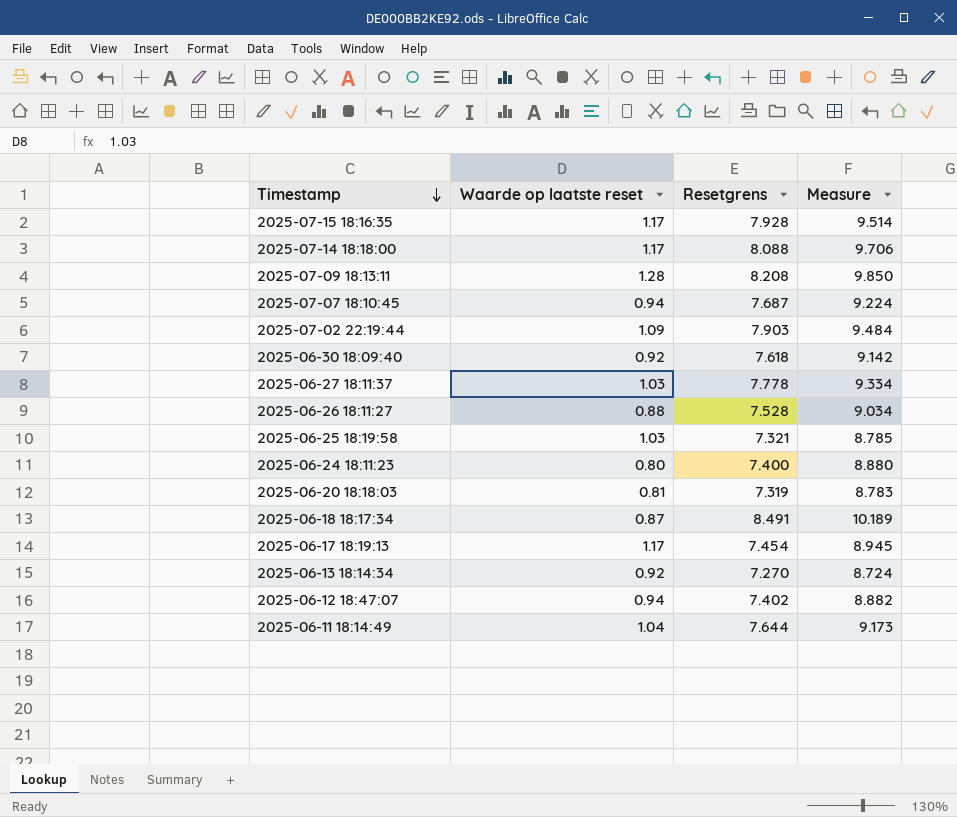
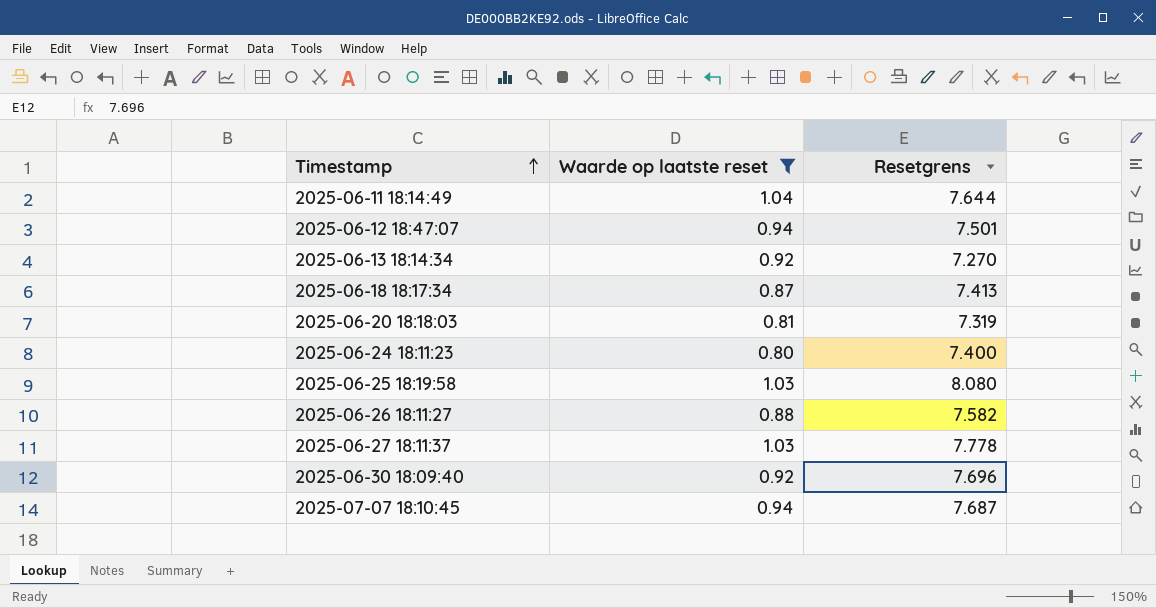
filter: none -> Waarde op laatste reset <= 1.04
row order: Timestamp descending -> Timestamp ascending
column Measure | formula: [Resetgrens] * 1.2 -> none
2025-06-12 18:47:07 | Resetgrens: 7.402 -> 7.501
2025-06-18 18:17:34 | Resetgrens: 8.491 -> 7.413
2025-06-25 18:19:58 | Resetgrens: 7.321 -> 8.080
2025-06-26 18:11:27 | Resetgrens: 7.528 -> 7.582
2025-06-30 18:09:40 | Resetgrens: 7.618 -> 7.696

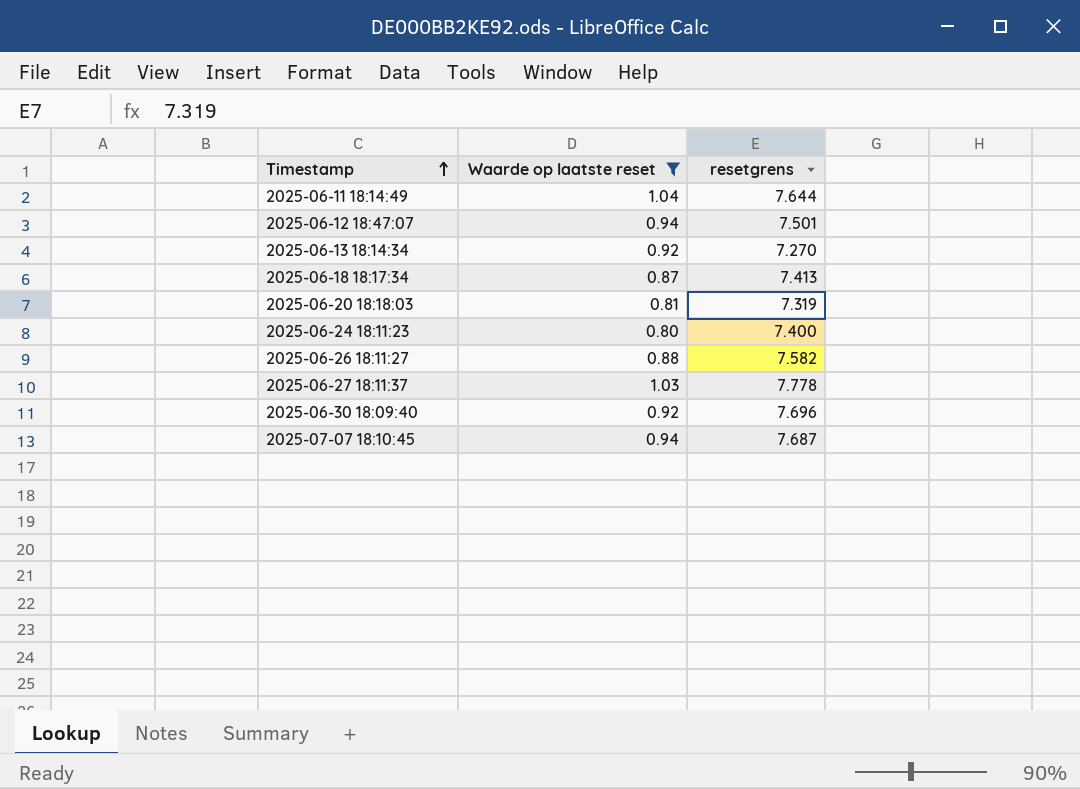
column name: Resetgrens -> resetgrens
row 2025-06-25 18:19:58: 1.03 | 8.080 -> none

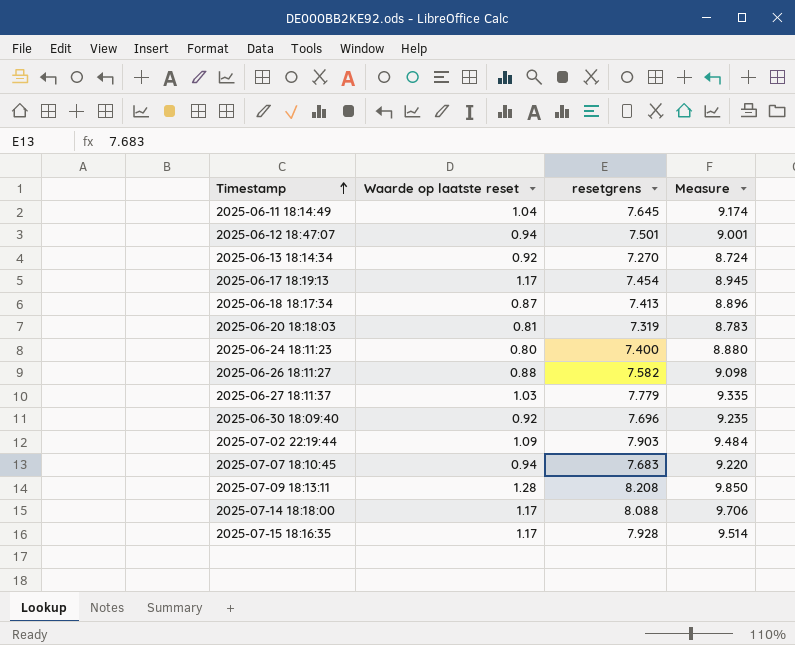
filter: Waarde op laatste reset <= 1.04 -> none
column Measure | formula: none -> [resetgrens] * 1.2
2025-06-11 18:14:49 | resetgrens: 7.644 -> 7.645
2025-06-27 18:11:37 | resetgrens: 7.778 -> 7.779
2025-07-07 18:10:45 | resetgrens: 7.687 -> 7.683

